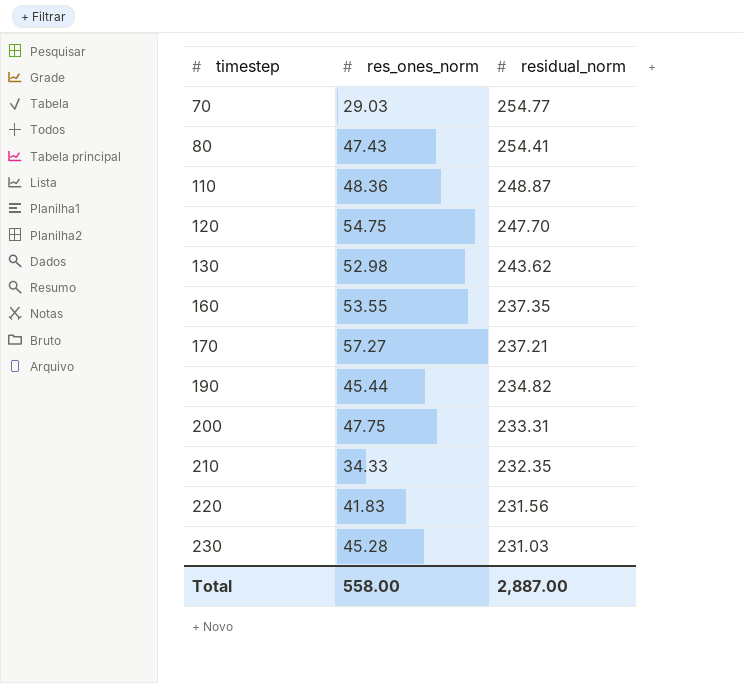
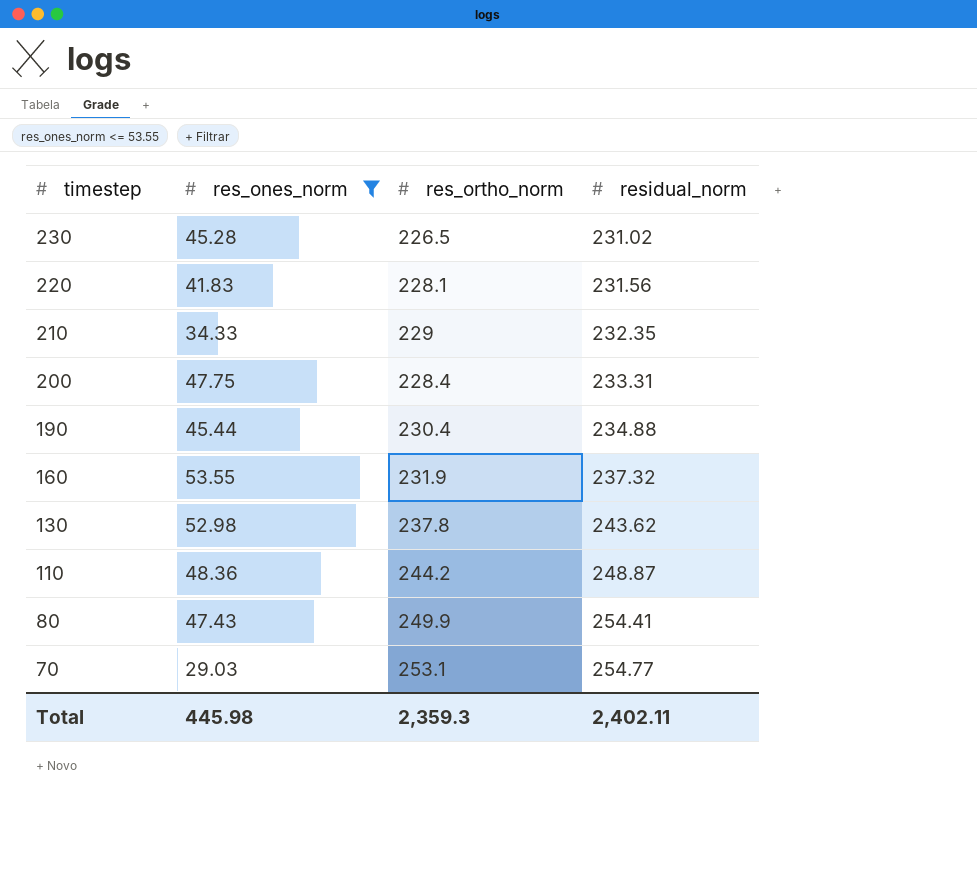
filter: none -> res_ones_norm <= 53.55
row order: timestep ascending -> timestep descending
column res_ortho_norm | position: none -> 3
230 | residual_norm: 231.03 -> 231.02
190 | residual_norm: 234.82 -> 234.88
160 | residual_norm: 237.35 -> 237.32
Total | res_ones_norm: 558.00 -> 445.98
Total | residual_norm: 2,887.00 -> 2,402.11

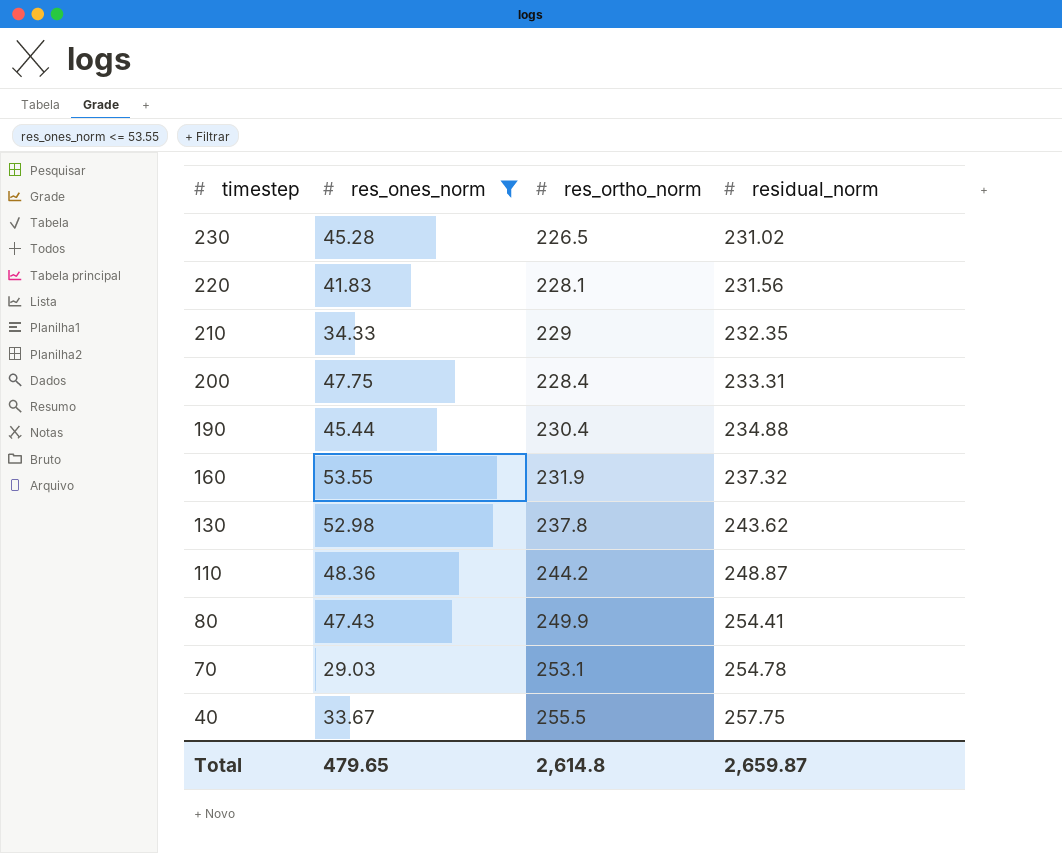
70 | residual_norm: 254.77 -> 254.78
row 40: none -> 33.67 | 255.5 | 257.75
Total | res_ones_norm: 445.98 -> 479.65
Total | res_ortho_norm: 2,359.3 -> 2,614.8
Total | residual_norm: 2,402.11 -> 2,659.87

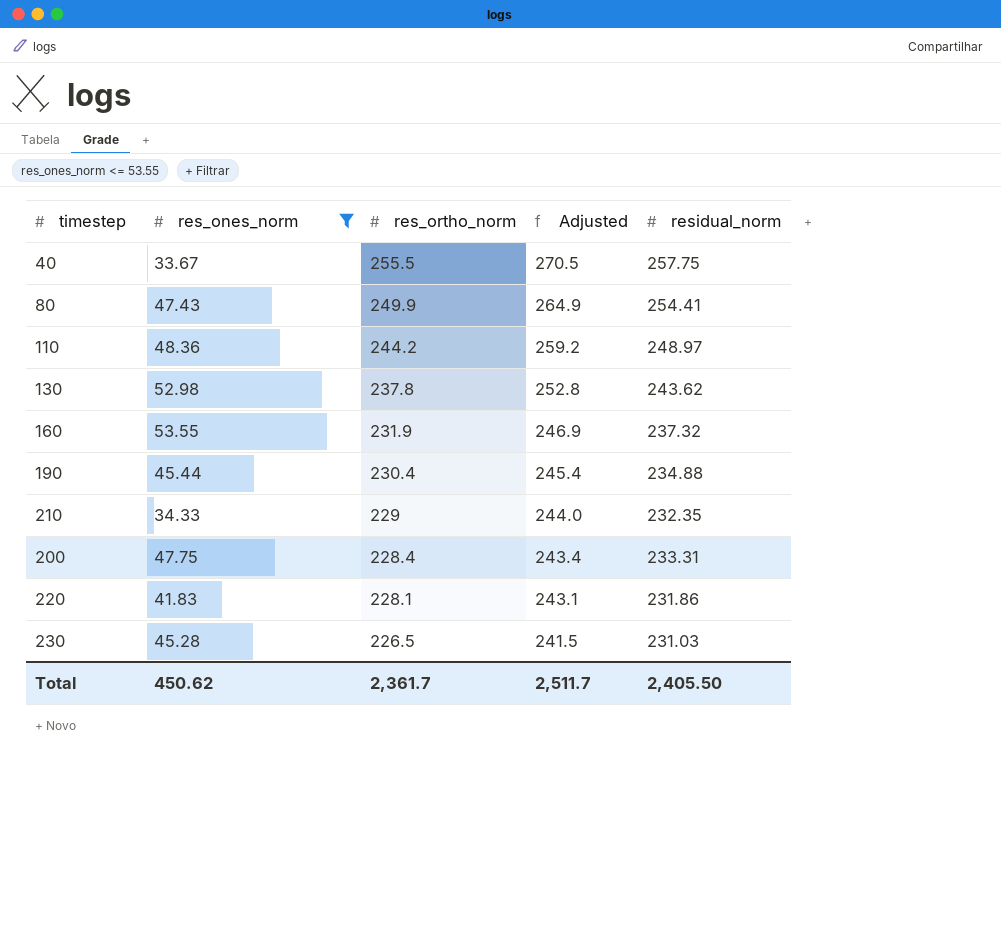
row order: timestep descending -> res_ortho_norm descending
column Adjusted | formula: none -> [res_ortho_norm] + 15
row 70: 29.03 | 253.1 | 254.78 -> none
110 | residual_norm: 248.87 -> 248.97
220 | residual_norm: 231.56 -> 231.86
230 | residual_norm: 231.02 -> 231.03
Total | res_ones_norm: 479.65 -> 450.62
Total | res_ortho_norm: 2,614.8 -> 2,361.7
Total | residual_norm: 2,659.87 -> 2,405.50

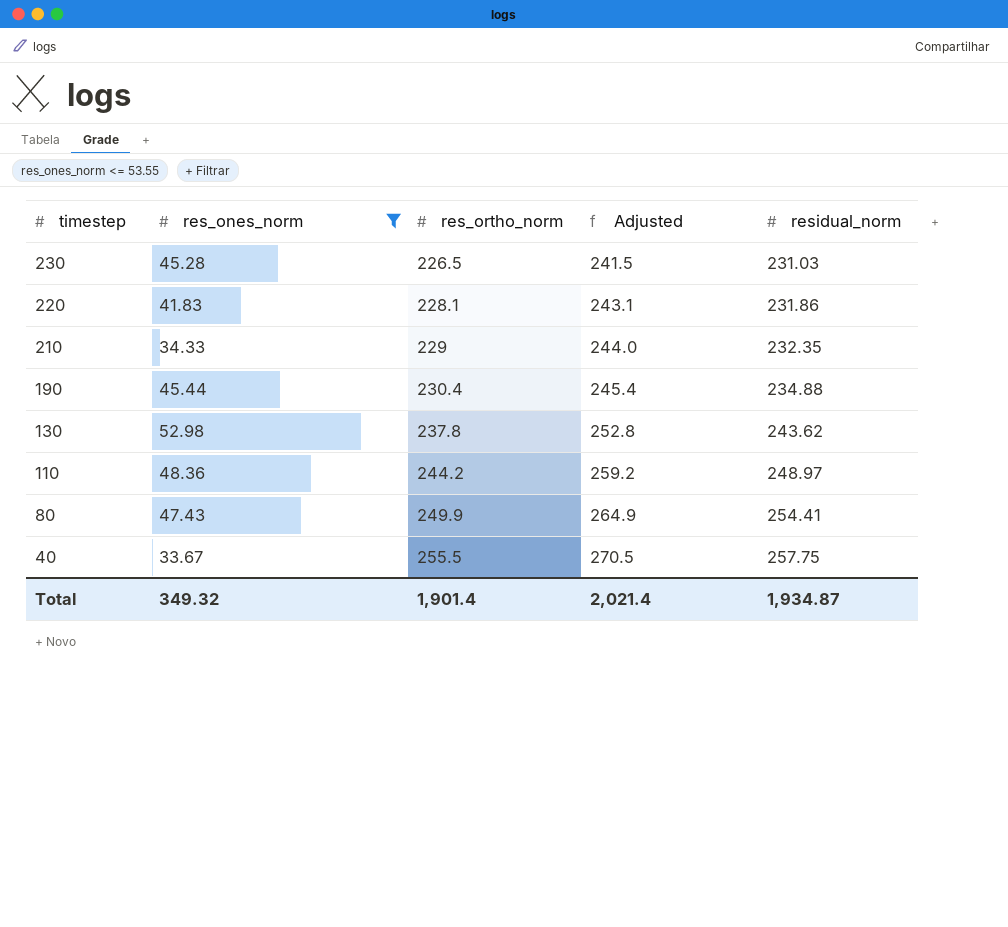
row order: res_ortho_norm descending -> timestep descending
row 160: 53.55 | 231.9 | 246.9 | 237.32 -> none
row 200: 47.75 | 228.4 | 243.4 | 233.31 -> none
Total | res_ones_norm: 450.62 -> 349.32
Total | res_ortho_norm: 2,361.7 -> 1,901.4
Total | Adjusted: 2,511.7 -> 2,021.4
Total | residual_norm: 2,405.50 -> 1,934.87

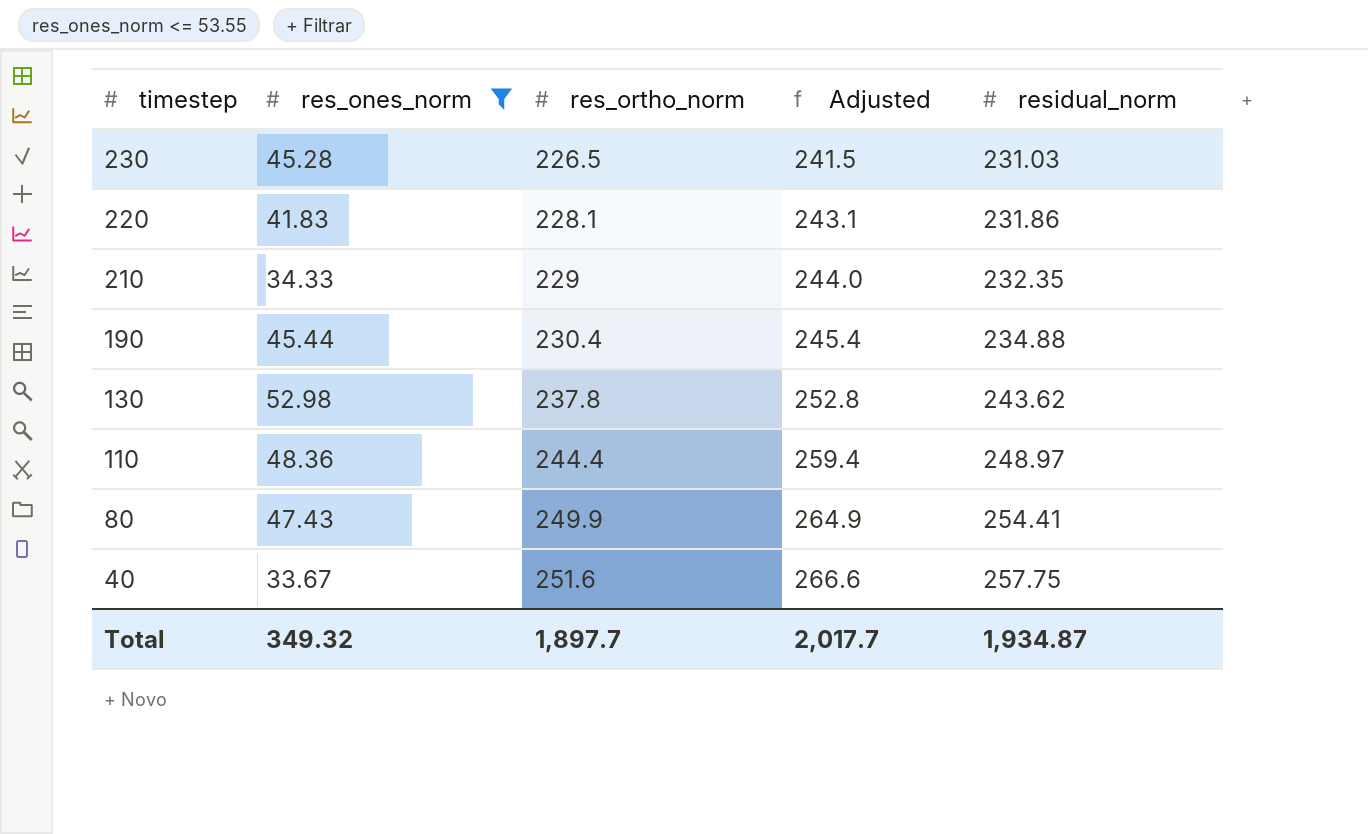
110 | res_ortho_norm: 244.2 -> 244.4
110 | Adjusted: 259.2 -> 259.4
40 | res_ortho_norm: 255.5 -> 251.6
40 | Adjusted: 270.5 -> 266.6
Total | res_ortho_norm: 1,901.4 -> 1,897.7
Total | Adjusted: 2,021.4 -> 2,017.7

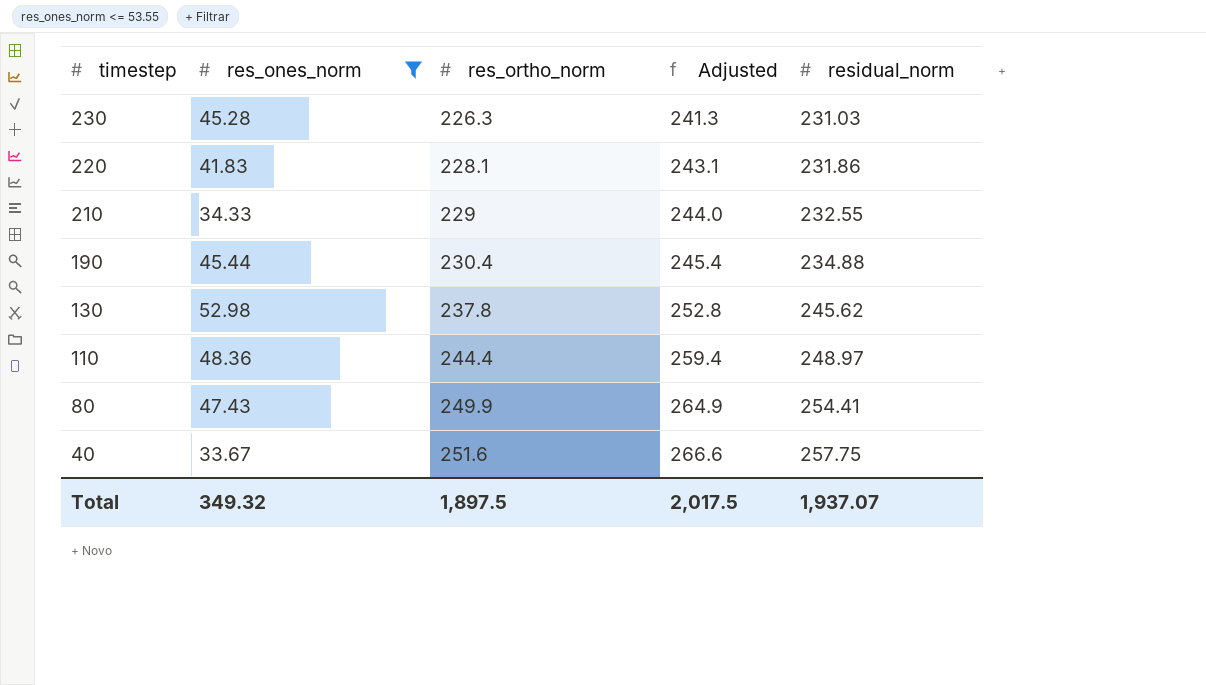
230 | res_ortho_norm: 226.5 -> 226.3
230 | Adjusted: 241.5 -> 241.3
210 | residual_norm: 232.35 -> 232.55
130 | residual_norm: 243.62 -> 245.62
Total | res_ortho_norm: 1,897.7 -> 1,897.5
Total | Adjusted: 2,017.7 -> 2,017.5
Total | residual_norm: 1,934.87 -> 1,937.07

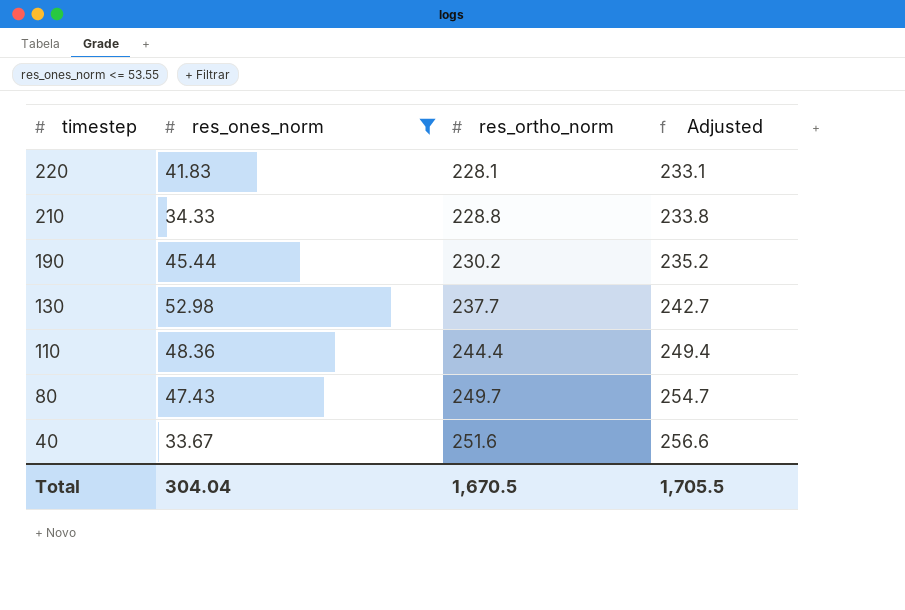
column residual_norm | position: 5 -> none
column Adjusted | formula: [res_ortho_norm] + 15 -> [res_ortho_norm] + 5
row 230: 45.28 | 226.3 | 241.3 | 231.03 -> none
210 | res_ortho_norm: 229 -> 228.8
190 | res_ortho_norm: 230.4 -> 230.2
130 | res_ortho_norm: 237.8 -> 237.7
80 | res_ortho_norm: 249.9 -> 249.7
Total | res_ones_norm: 349.32 -> 304.04
Total | res_ortho_norm: 1,897.5 -> 1,670.5
Total | Adjusted: 2,017.5 -> 1,705.5

